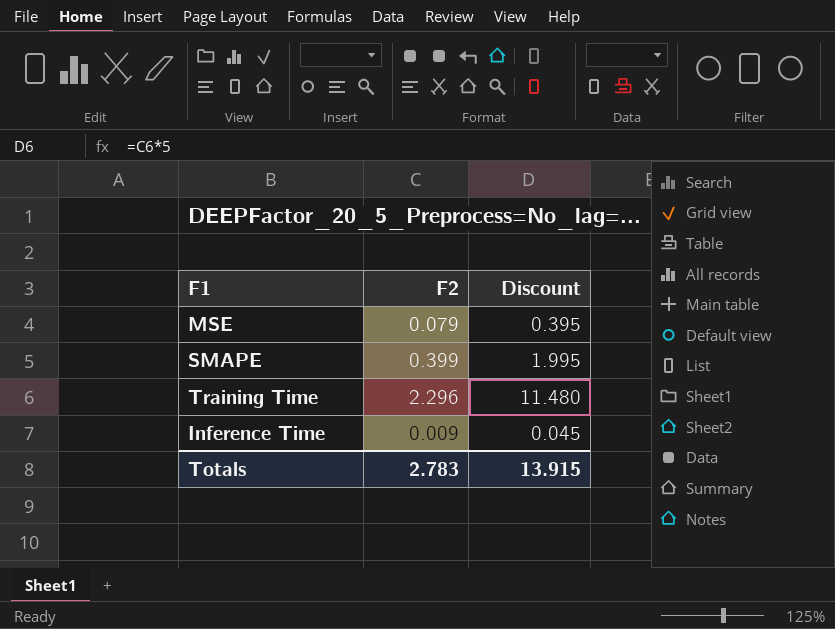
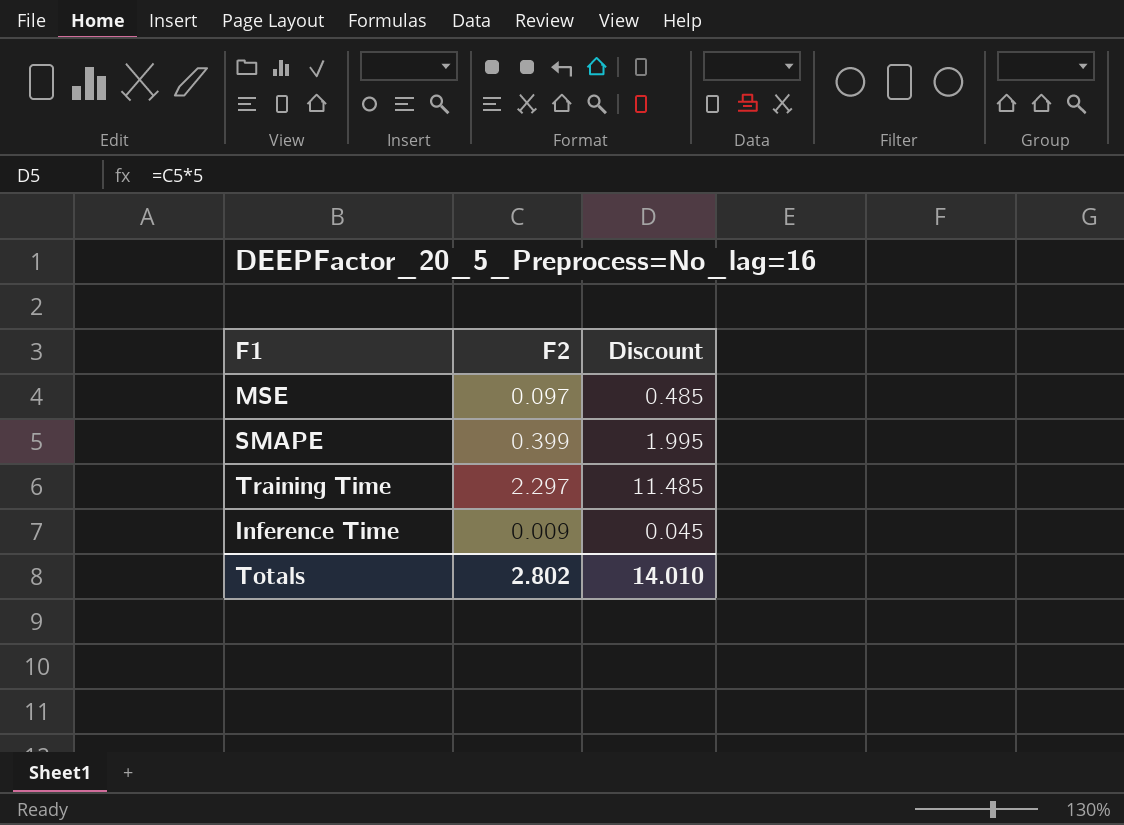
MSE | F2: 0.079 -> 0.097
MSE | Discount: 0.395 -> 0.485
Training Time | F2: 2.296 -> 2.297
Training Time | Discount: 11.480 -> 11.485
Totals | F2: 2.783 -> 2.802
Totals | Discount: 13.915 -> 14.010

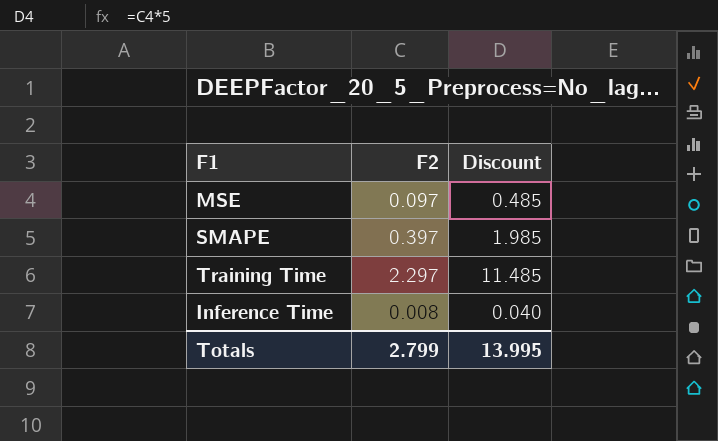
SMAPE | F2: 0.399 -> 0.397
SMAPE | Discount: 1.995 -> 1.985
Inference Time | F2: 0.009 -> 0.008
Inference Time | Discount: 0.045 -> 0.040
Totals | F2: 2.802 -> 2.799
Totals | Discount: 14.010 -> 13.995

